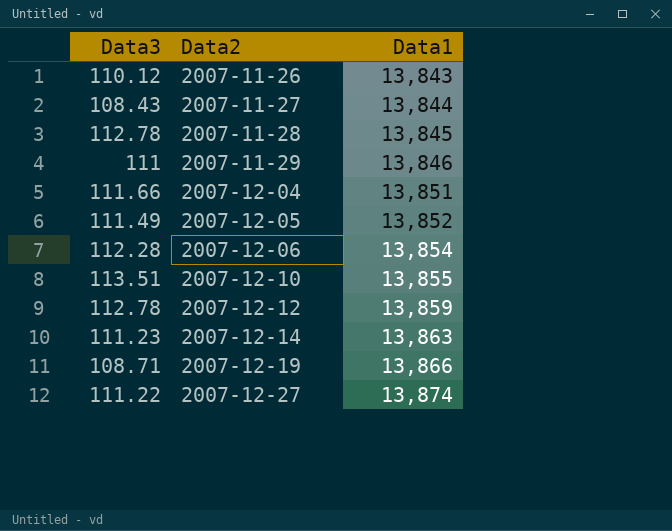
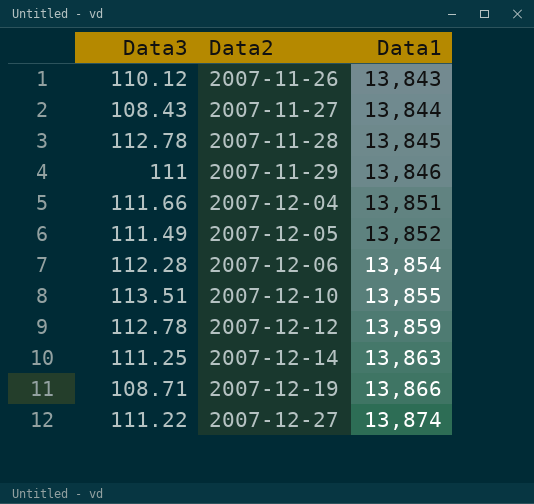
2007-12-14 | Data3: 111.23 -> 111.25

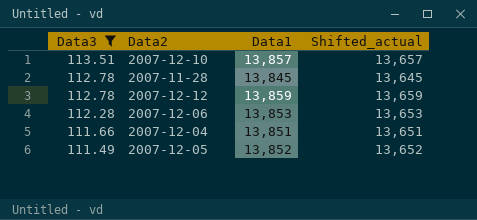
filter: none -> Data3 >= 111.49
row order: Data2 ascending -> Data3 descending
column Shifted_actual | formula: none -> [Data1] - 200
2007-12-10 | Data1: 13,855 -> 13,857
2007-12-06 | Data1: 13,854 -> 13,853

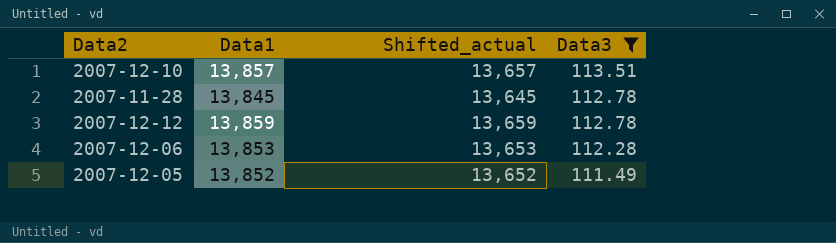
column Data3 | position: 1 -> 4
row 2007-12-04: 111.66 | 13,851 | 13,651 -> none

